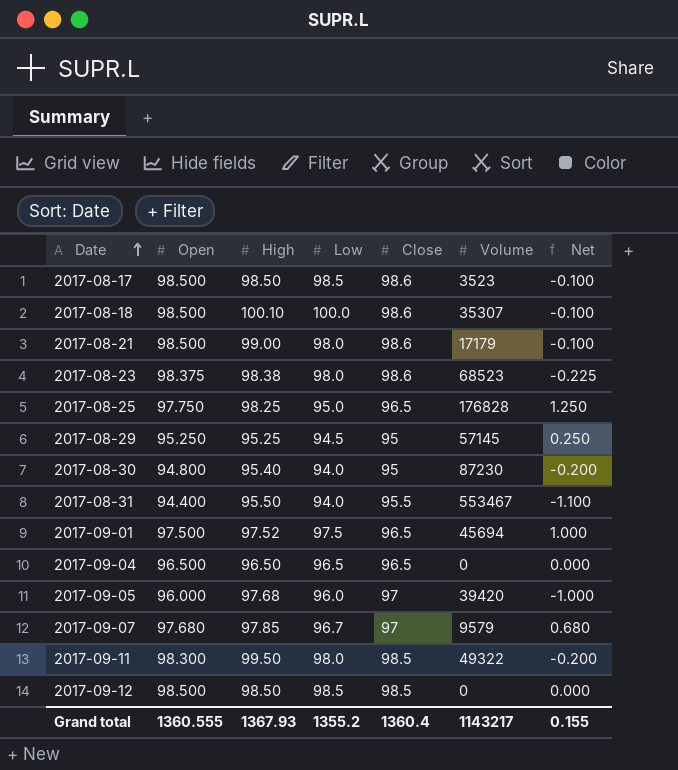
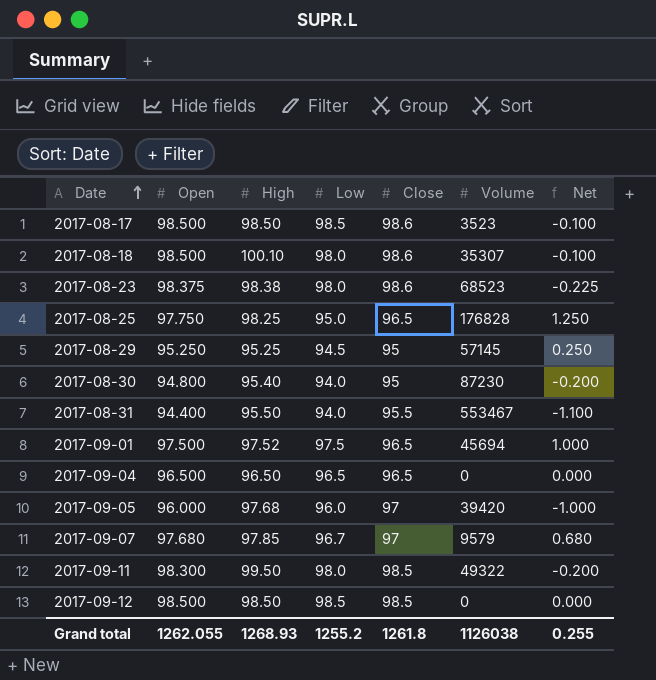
row 2017-08-21: 98.500 | 99.00 | 98.0 | 98.6 | 17179 | -0.100 -> none
2017-08-18 | Low: 100.0 -> 98.0
Grand total | Open: 1360.555 -> 1262.055
Grand total | High: 1367.93 -> 1268.93
Grand total | Low: 1355.2 -> 1255.2
Grand total | Close: 1360.4 -> 1261.8
Grand total | Volume: 1143217 -> 1126038
Grand total | Net: 0.155 -> 0.255

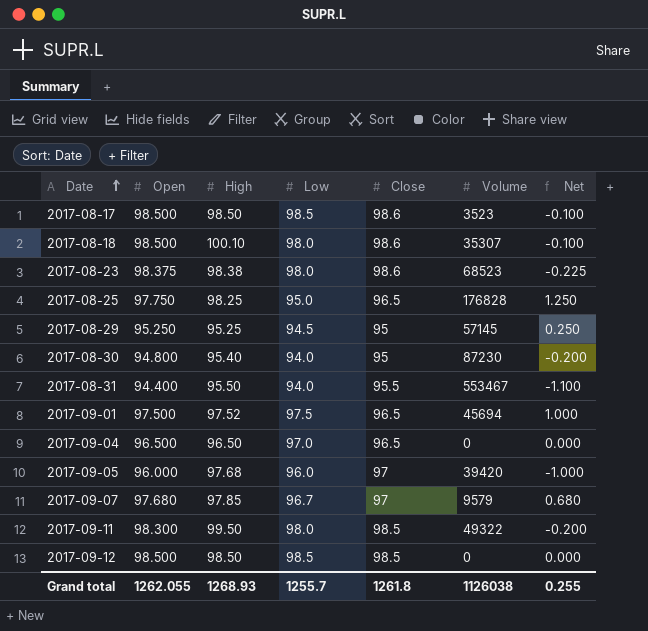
2017-09-04 | Low: 96.5 -> 97.0
Grand total | Low: 1255.2 -> 1255.7

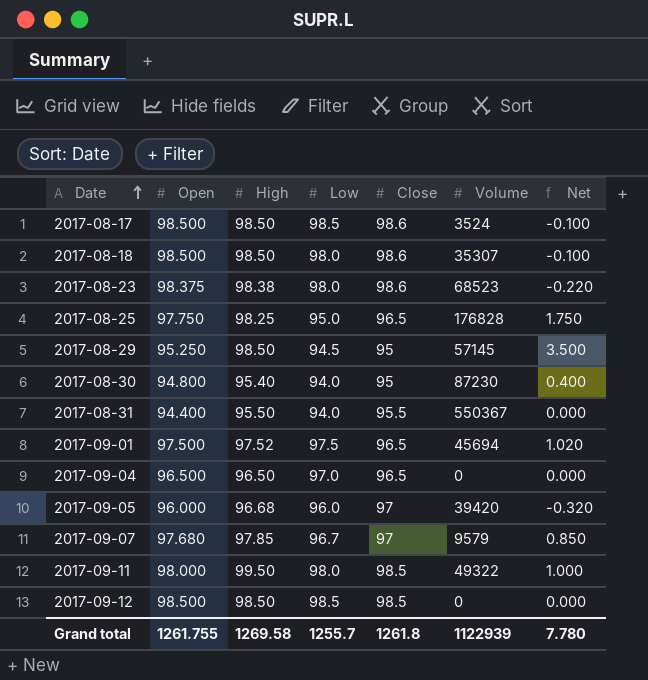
column Net | formula: [Open] - [Close] -> [High] - [Close]
2017-08-17 | Volume: 3523 -> 3524
2017-08-18 | High: 100.10 -> 98.50
2017-08-29 | High: 95.25 -> 98.50
2017-08-31 | Volume: 553467 -> 550367
2017-09-05 | High: 97.68 -> 96.68
2017-09-11 | Open: 98.300 -> 98.000
Grand total | Open: 1262.055 -> 1261.755
Grand total | High: 1268.93 -> 1269.58
Grand total | Volume: 1126038 -> 1122939
Grand total | Net: 0.255 -> 7.780

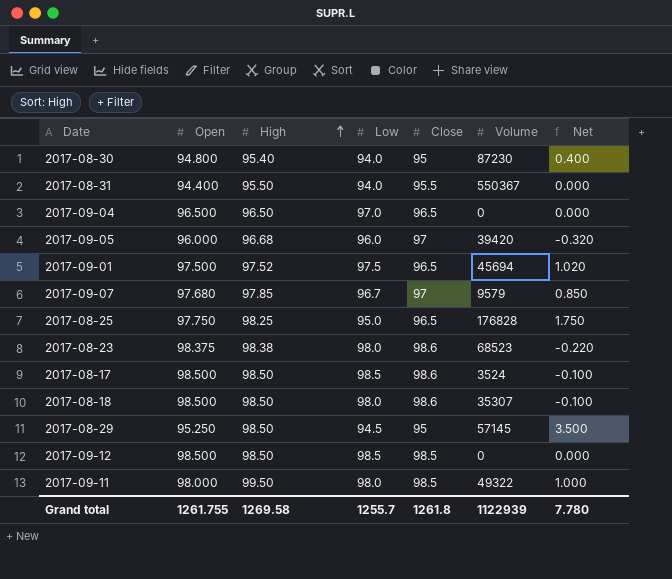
row order: Date ascending -> High ascending

